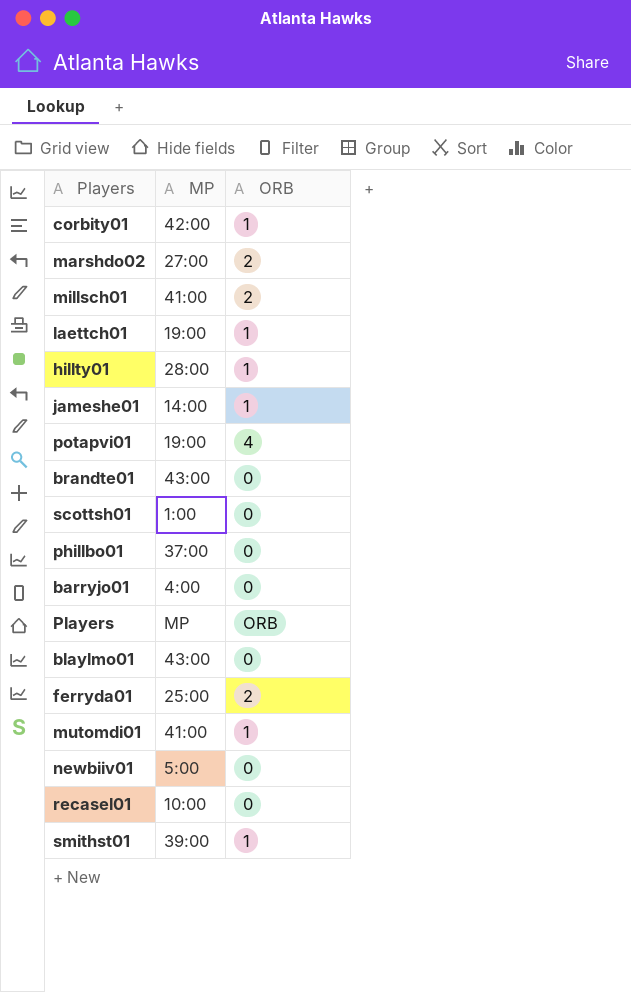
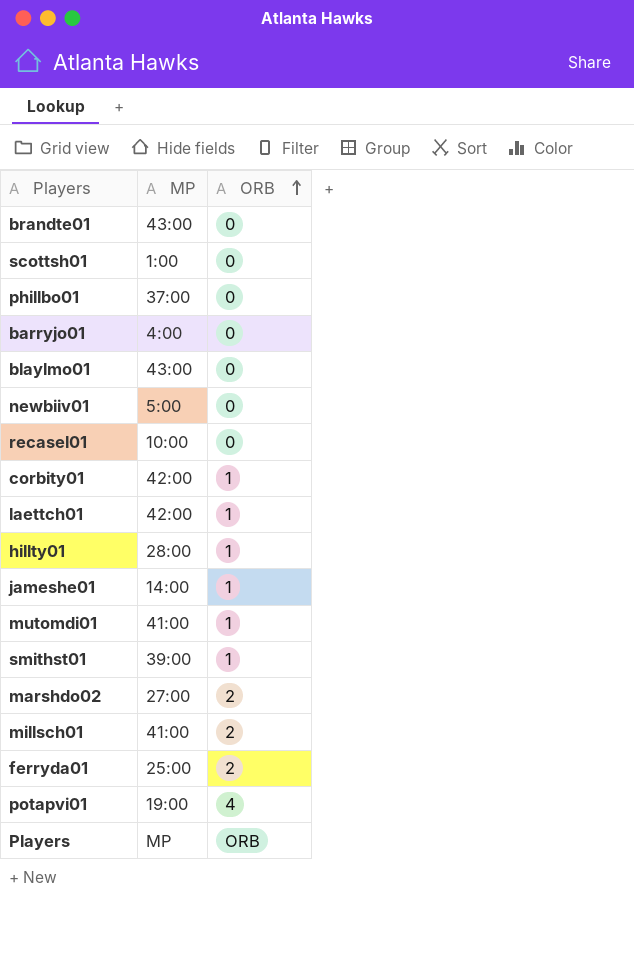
row order: none -> ORB ascending
laettch01 | MP: 19:00 -> 42:00

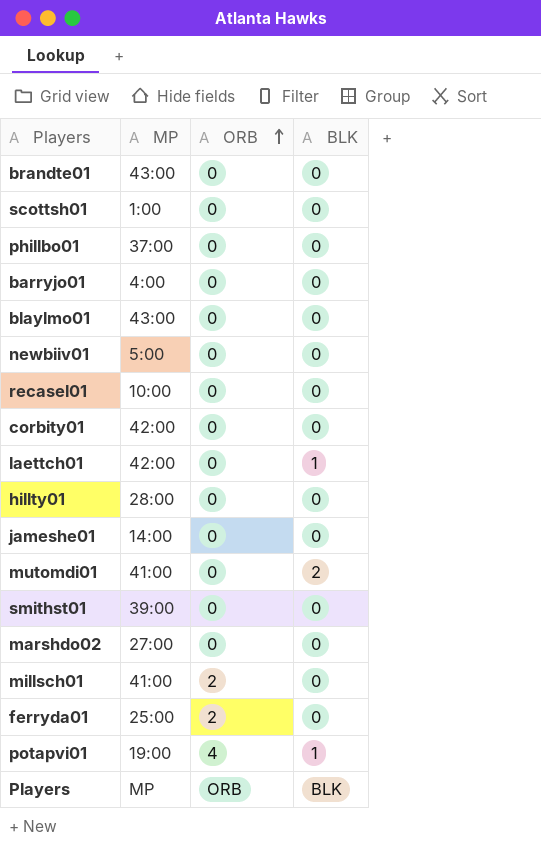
column BLK | position: none -> 4
corbity01 | ORB: 1 -> 0
laettch01 | ORB: 1 -> 0
hillty01 | ORB: 1 -> 0
jameshe01 | ORB: 1 -> 0
mutomdi01 | ORB: 1 -> 0
smithst01 | ORB: 1 -> 0
marshdo02 | ORB: 2 -> 0

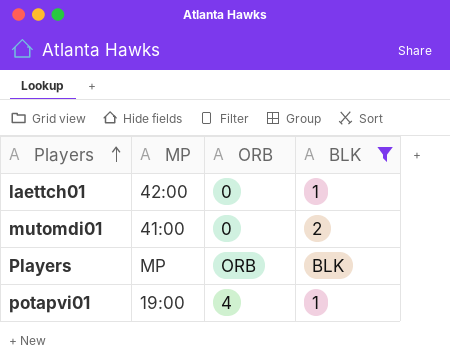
filter: none -> BLK != 0
row order: ORB ascending -> Players ascending

